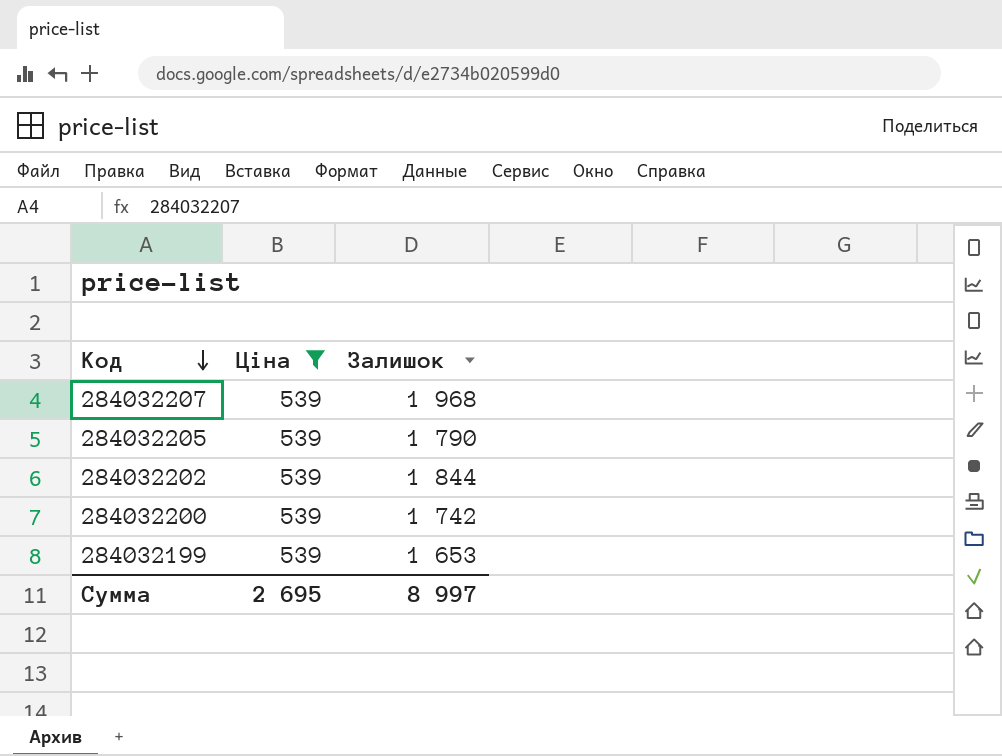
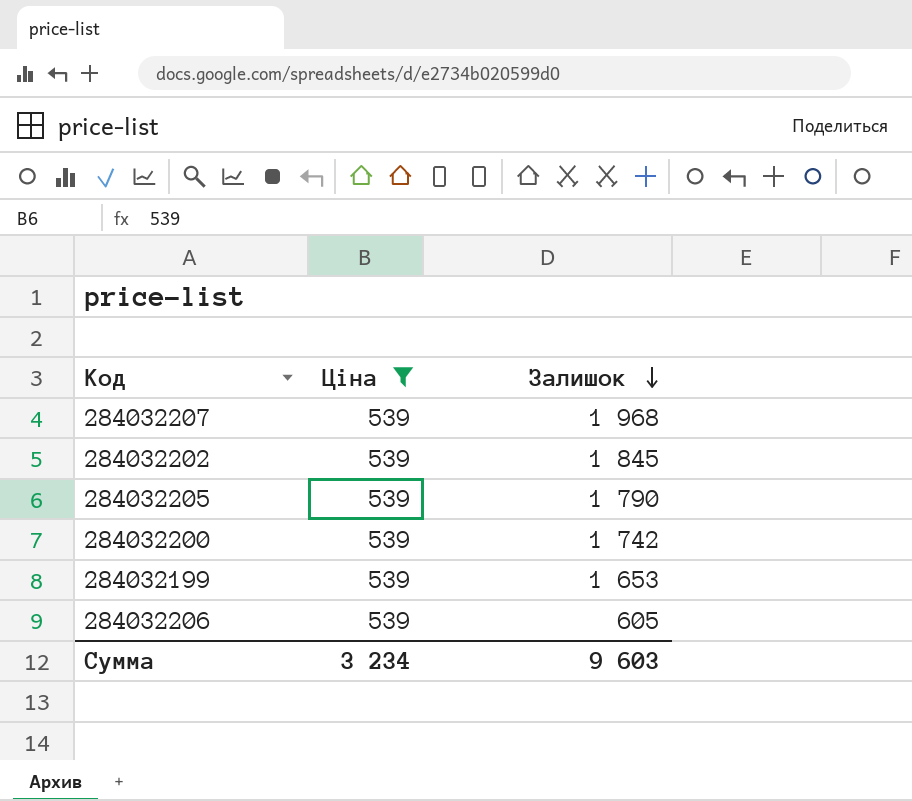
row order: Код descending -> Залишок descending
284032202 | Залишок: 1 844 -> 1 845
row 284032206: none -> 539 | 605
Сумма | Ціна: 2 695 -> 3 234
Сумма | Залишок: 8 997 -> 9 603

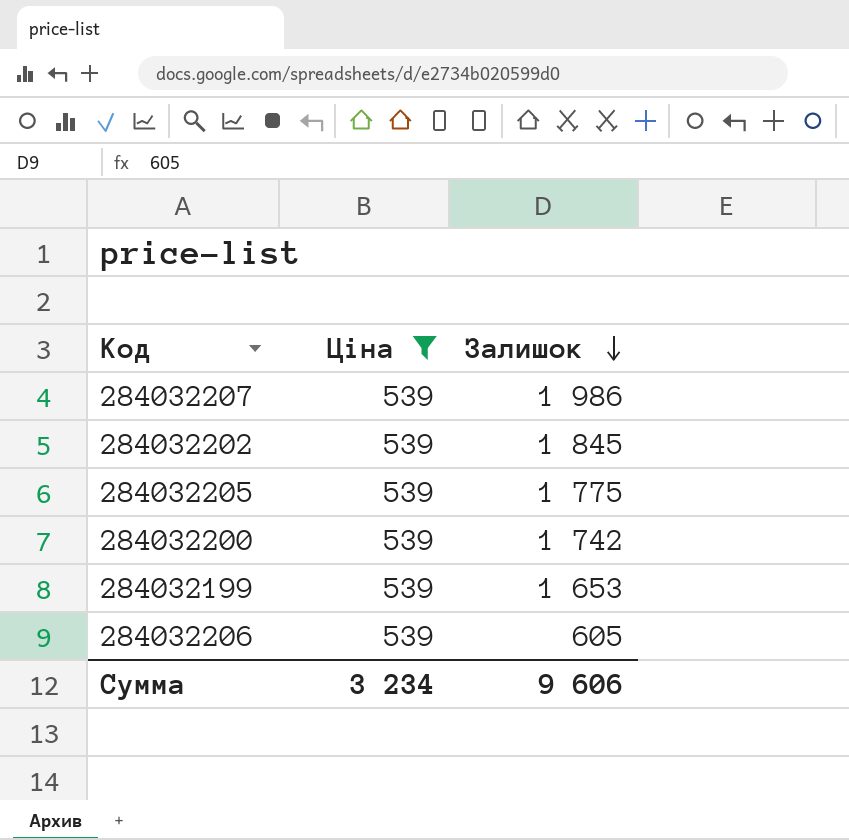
284032207 | Залишок: 1 968 -> 1 986
284032205 | Залишок: 1 790 -> 1 775
Сумма | Залишок: 9 603 -> 9 606

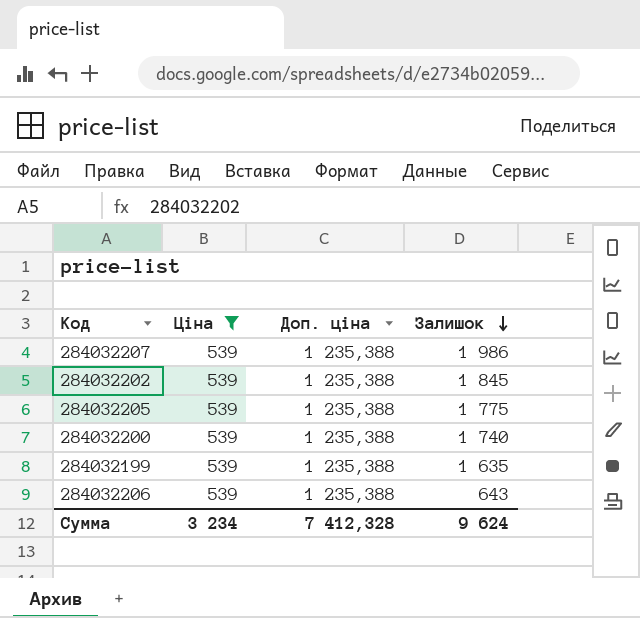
column Доп. ціна | position: none -> 3
284032200 | Залишок: 1 742 -> 1 740
284032199 | Залишок: 1 653 -> 1 635
284032206 | Залишок: 605 -> 643
Сумма | Залишок: 9 606 -> 9 624

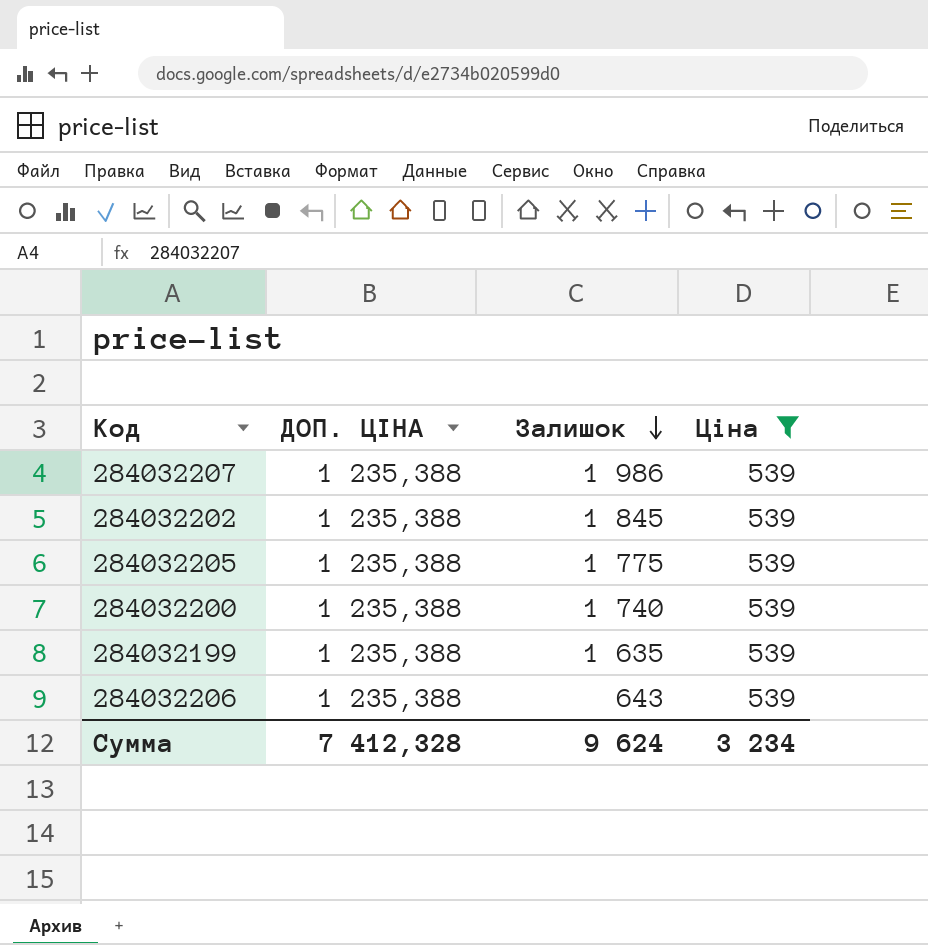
column name: Доп. ціна -> ДОП. ЦІНА
column Ціна | position: 2 -> 4

